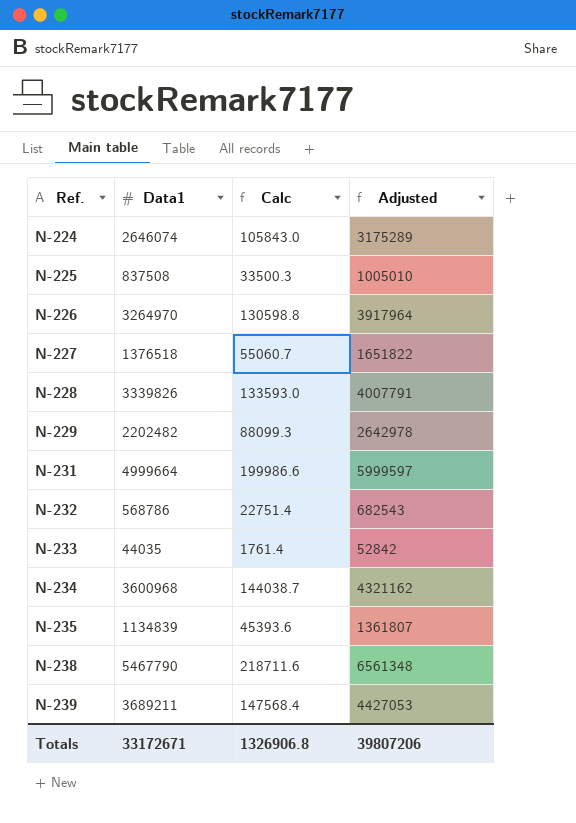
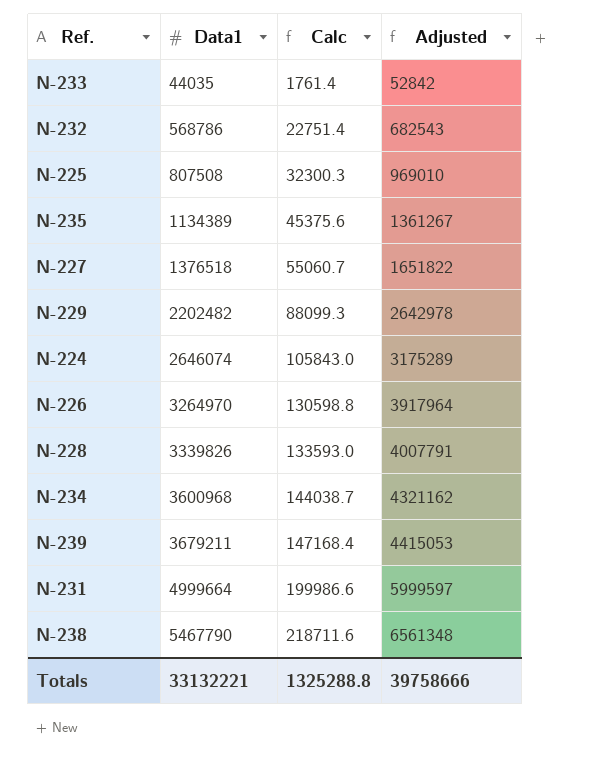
row order: Ref. ascending -> Data1 ascending
N-225 | Data1: 837508 -> 807508
N-225 | Calc: 33500.3 -> 32300.3
N-225 | Adjusted: 1005010 -> 969010
N-235 | Data1: 1134839 -> 1134389
N-235 | Calc: 45393.6 -> 45375.6
N-235 | Adjusted: 1361807 -> 1361267
N-239 | Data1: 3689211 -> 3679211
N-239 | Calc: 147568.4 -> 147168.4
N-239 | Adjusted: 4427053 -> 4415053
Totals | Data1: 33172671 -> 33132221
Totals | Calc: 1326906.8 -> 1325288.8
Totals | Adjusted: 39807206 -> 39758666

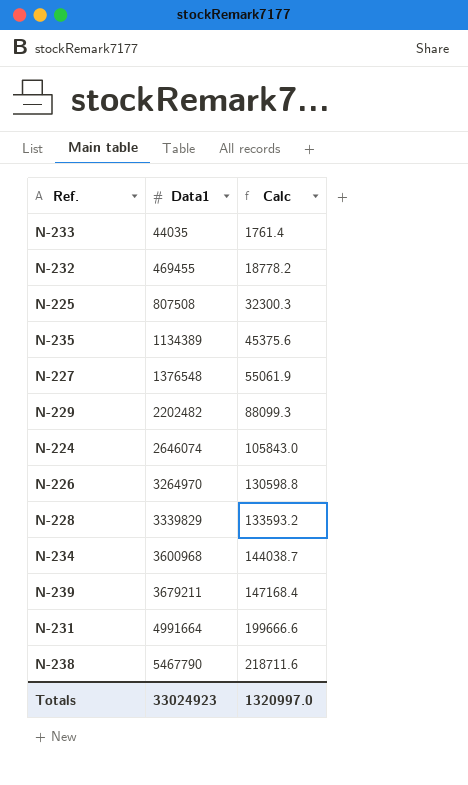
column Adjusted | formula: [Data1] * 1.2 -> none
N-232 | Data1: 568786 -> 469455
N-232 | Calc: 22751.4 -> 18778.2
N-227 | Data1: 1376518 -> 1376548
N-227 | Calc: 55060.7 -> 55061.9
N-228 | Data1: 3339826 -> 3339829
N-228 | Calc: 133593.0 -> 133593.2
N-231 | Data1: 4999664 -> 4991664
N-231 | Calc: 199986.6 -> 199666.6
Totals | Data1: 33132221 -> 33024923
Totals | Calc: 1325288.8 -> 1320997.0

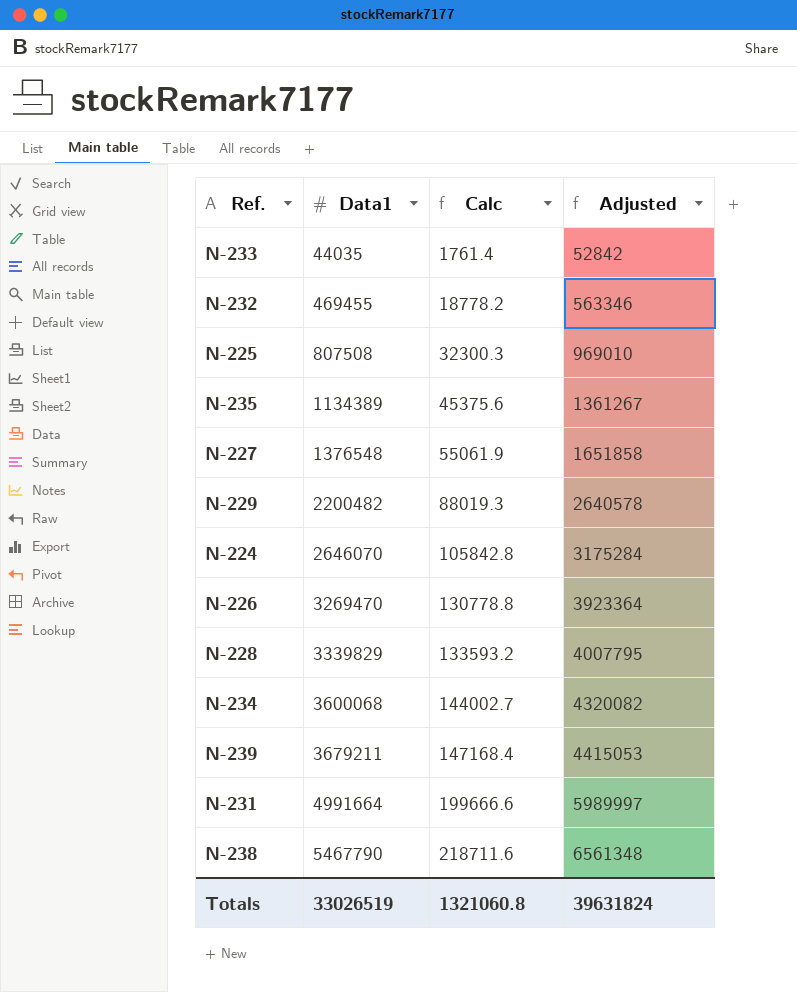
column Adjusted | formula: none -> [Data1] * 1.2
N-229 | Data1: 2202482 -> 2200482
N-229 | Calc: 88099.3 -> 88019.3
N-224 | Data1: 2646074 -> 2646070
N-224 | Calc: 105843.0 -> 105842.8
N-226 | Data1: 3264970 -> 3269470
N-226 | Calc: 130598.8 -> 130778.8
N-234 | Data1: 3600968 -> 3600068
N-234 | Calc: 144038.7 -> 144002.7
Totals | Data1: 33024923 -> 33026519
Totals | Calc: 1320997.0 -> 1321060.8

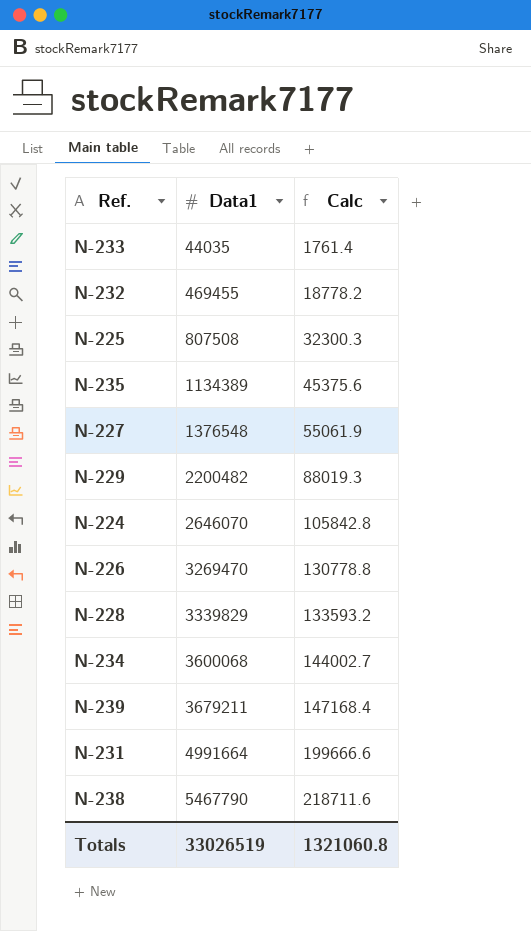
column Adjusted | formula: [Data1] * 1.2 -> none

